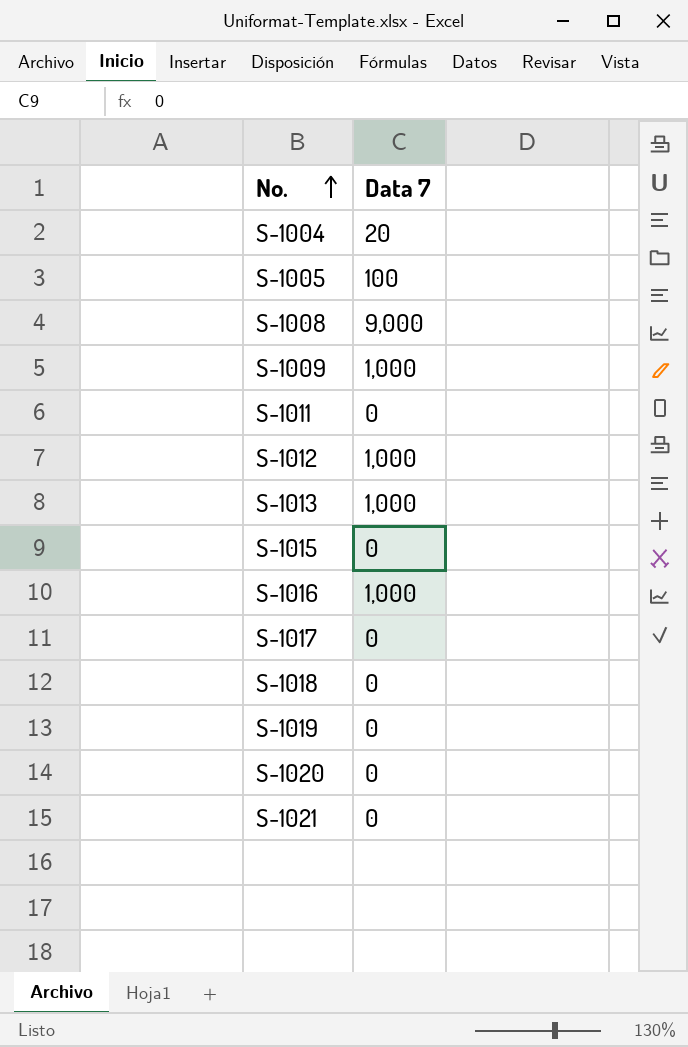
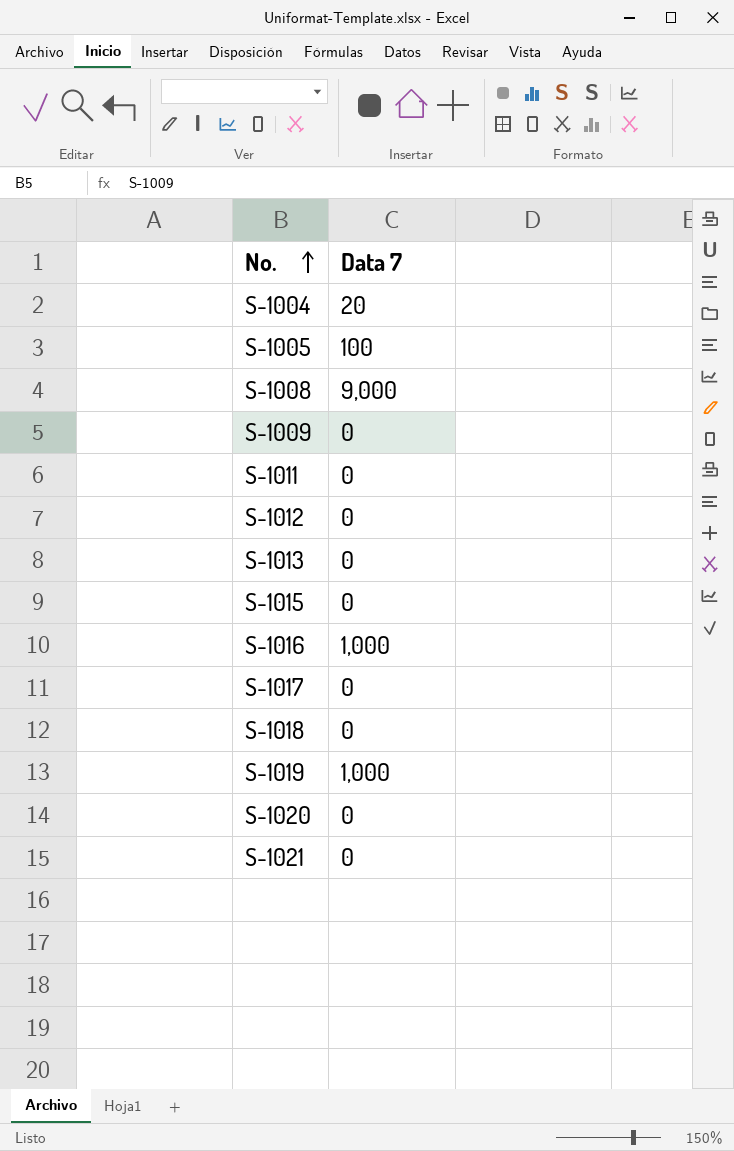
S-1009 | Data 7: 1,000 -> 0
S-1012 | Data 7: 1,000 -> 0
S-1013 | Data 7: 1,000 -> 0
S-1019 | Data 7: 0 -> 1,000

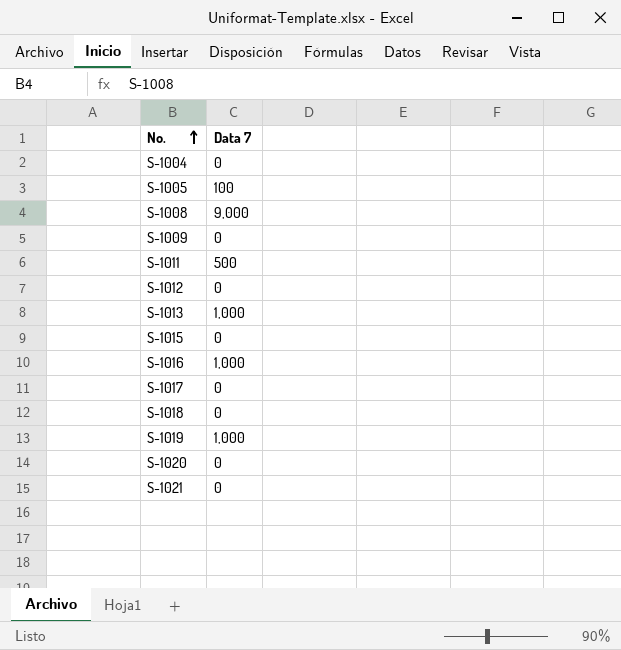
S-1004 | Data 7: 20 -> 0
S-1011 | Data 7: 0 -> 500
S-1013 | Data 7: 0 -> 1,000

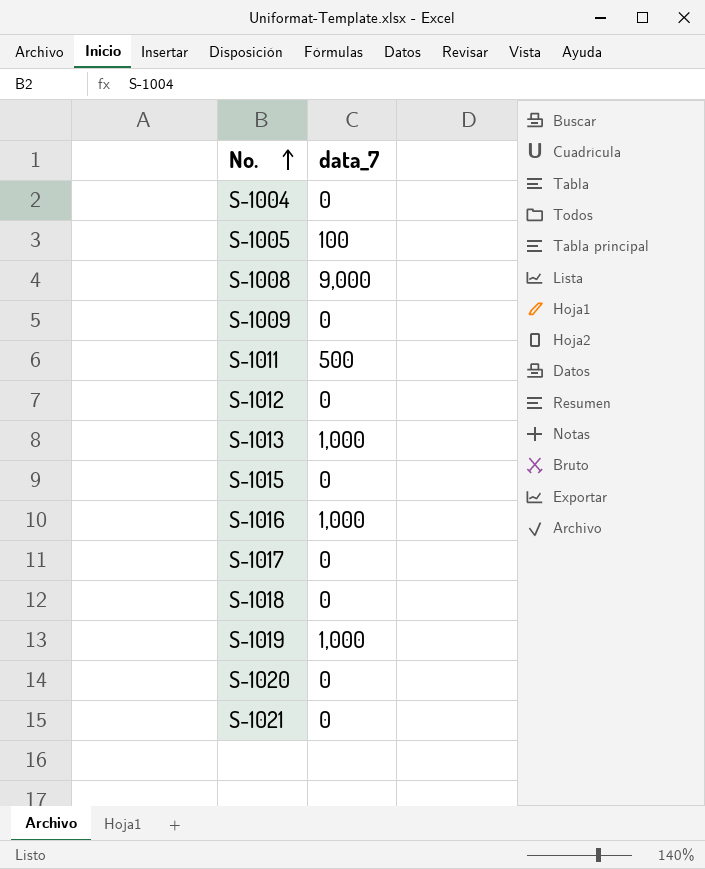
column name: Data 7 -> data_7

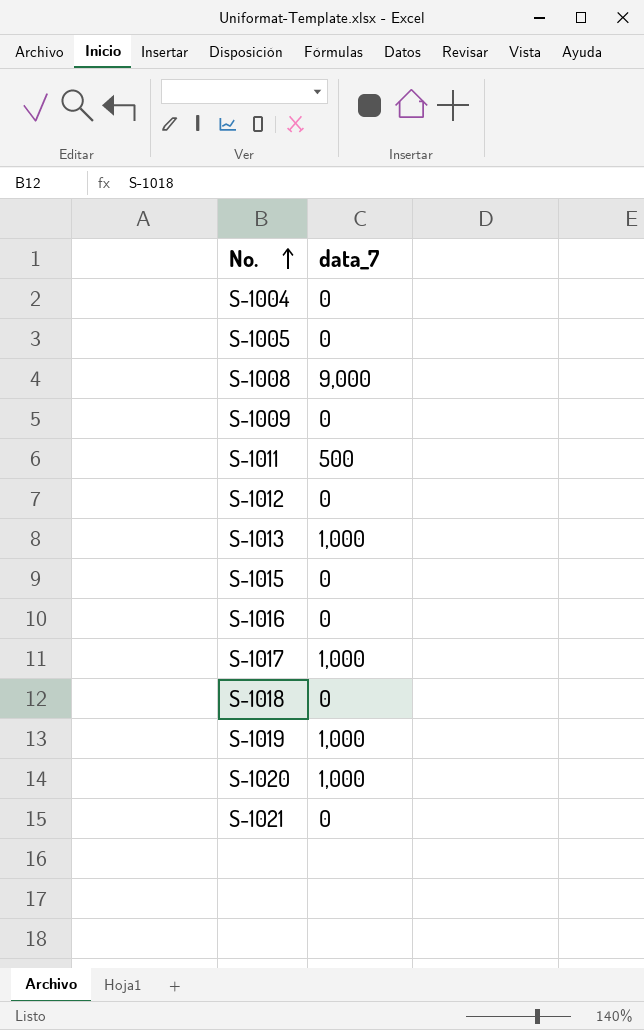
S-1005 | data_7: 100 -> 0
S-1016 | data_7: 1,000 -> 0
S-1017 | data_7: 0 -> 1,000
S-1020 | data_7: 0 -> 1,000

